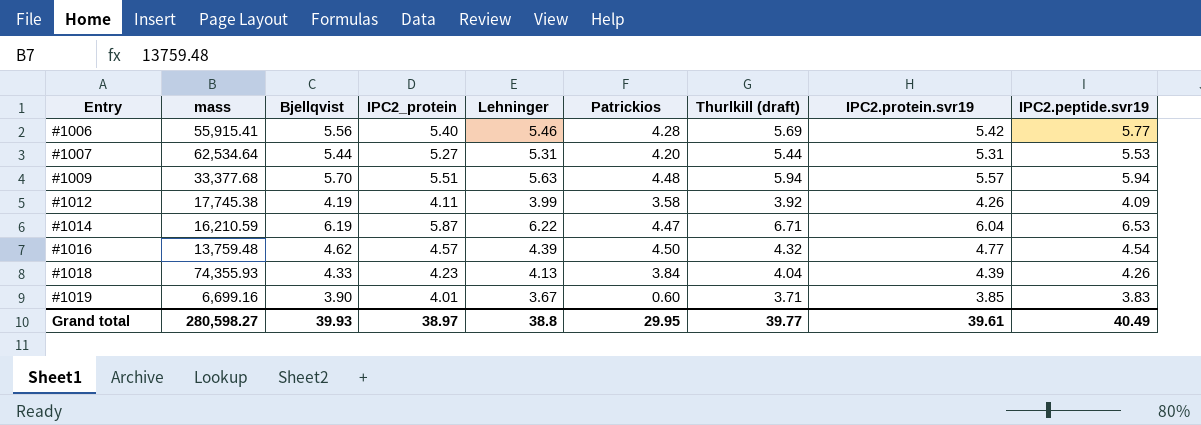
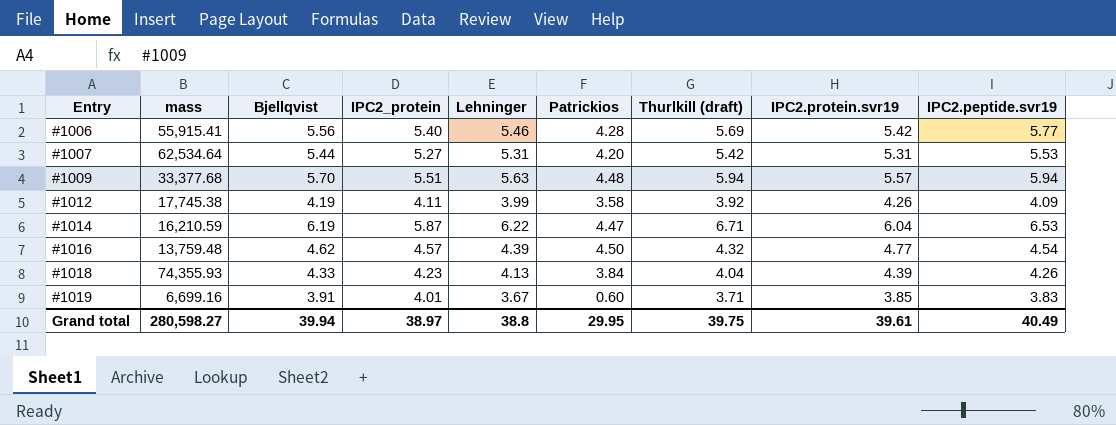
#1007 | Thurlkill (draft): 5.44 -> 5.42
#1019 | Bjellqvist: 3.90 -> 3.91
Grand total | Bjellqvist: 39.93 -> 39.94
Grand total | Thurlkill (draft): 39.77 -> 39.75

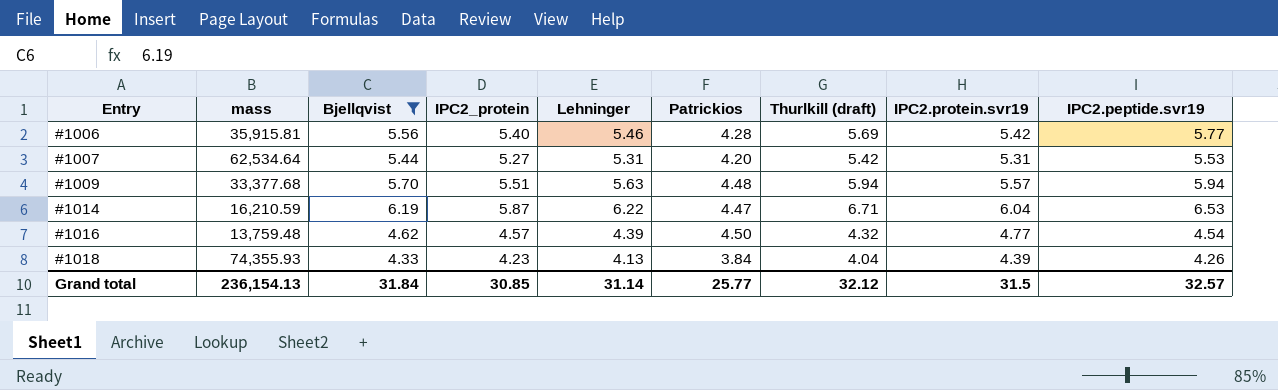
filter: none -> Bjellqvist >= 4.33
#1006 | mass: 55,915.41 -> 35,915.81
Grand total | mass: 280,598.27 -> 236,154.13
Grand total | Bjellqvist: 39.94 -> 31.84
Grand total | IPC2_protein: 38.97 -> 30.85
Grand total | Lehninger: 38.8 -> 31.14
Grand total | Patrickios: 29.95 -> 25.77
Grand total | Thurlkill (draft): 39.75 -> 32.12
Grand total | IPC2.protein.svr19: 39.61 -> 31.5
Grand total | IPC2.peptide.svr19: 40.49 -> 32.57

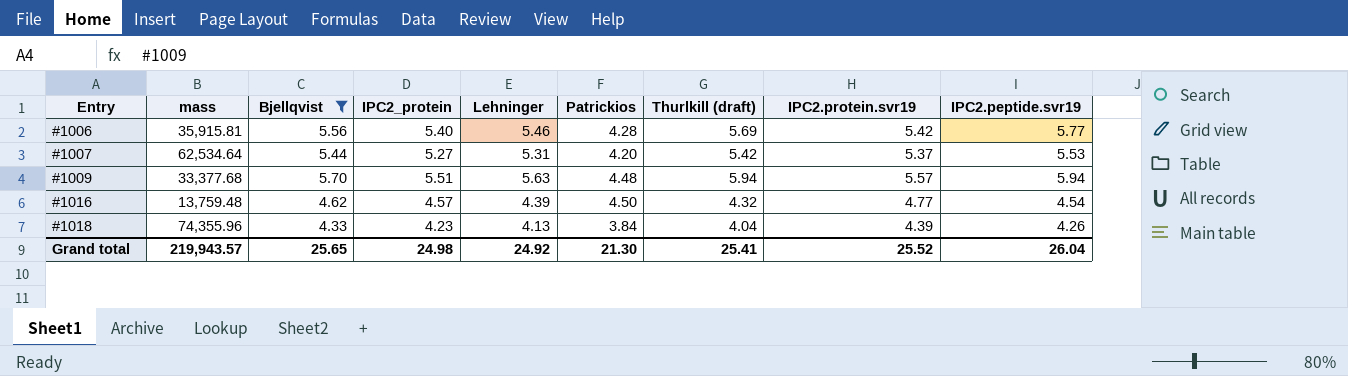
row #1014: 16,210.59 | 6.19 | 5.87 | 6.22 | 4.47 | 6.71 | 6.04 | 6.53 -> none
#1007 | IPC2.protein.svr19: 5.31 -> 5.37
#1018 | mass: 74,355.93 -> 74,355.96
Grand total | mass: 236,154.13 -> 219,943.57
Grand total | Bjellqvist: 31.84 -> 25.65
Grand total | IPC2_protein: 30.85 -> 24.98
Grand total | Lehninger: 31.14 -> 24.92
Grand total | Patrickios: 25.77 -> 21.30
Grand total | Thurlkill (draft): 32.12 -> 25.41
Grand total | IPC2.protein.svr19: 31.5 -> 25.52
Grand total | IPC2.peptide.svr19: 32.57 -> 26.04

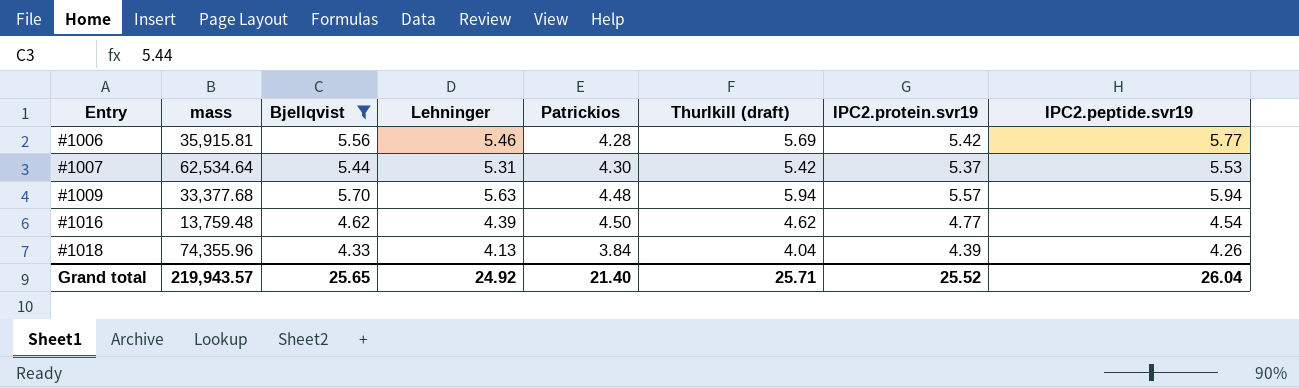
column IPC2_protein | position: 4 -> none
#1007 | Patrickios: 4.20 -> 4.30
#1016 | Thurlkill (draft): 4.32 -> 4.62
Grand total | Patrickios: 21.30 -> 21.40
Grand total | Thurlkill (draft): 25.41 -> 25.71

